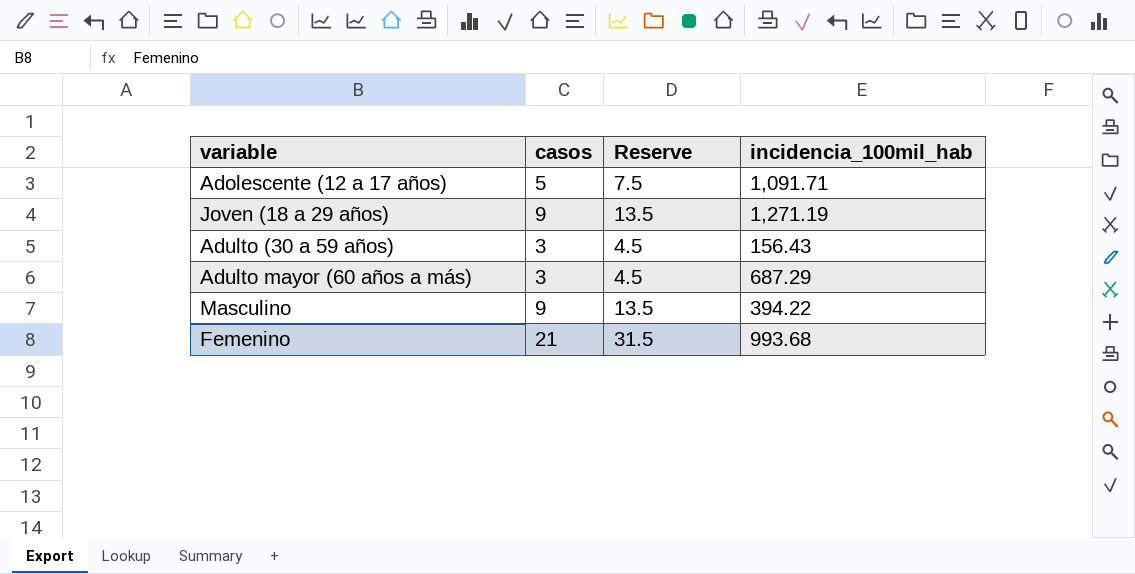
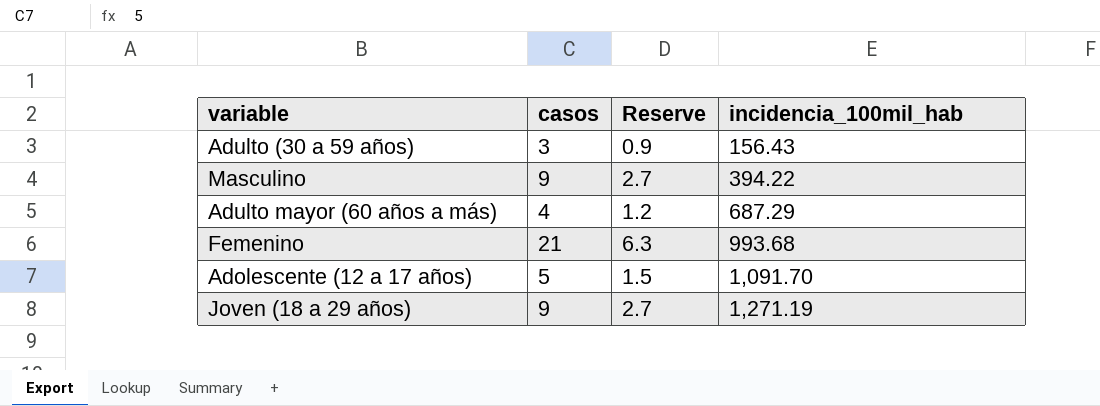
row order: none -> incidencia_100mil_hab ascending
column Reserve | formula: [casos] * 1.5 -> [casos] * 0.3
Adulto mayor (60 años a más) | casos: 3 -> 4
Adolescente (12 a 17 años) | incidencia_100mil_hab: 1,091.71 -> 1,091.70

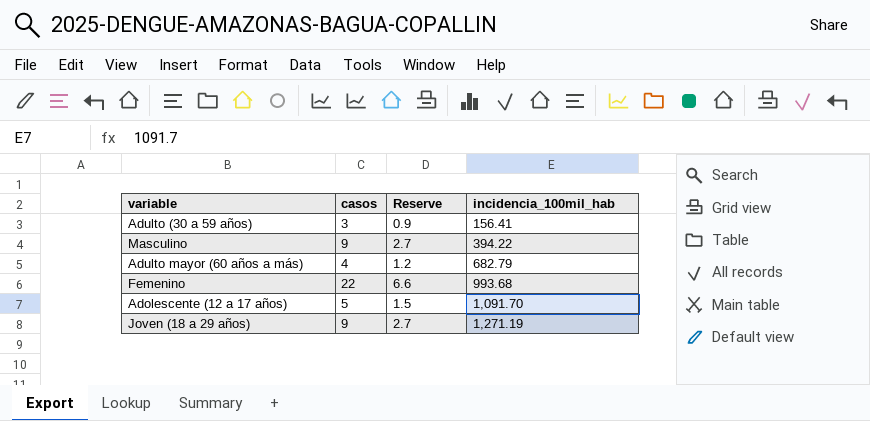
Adulto (30 a 59 años) | incidencia_100mil_hab: 156.43 -> 156.41
Adulto mayor (60 años a más) | incidencia_100mil_hab: 687.29 -> 682.79
Femenino | casos: 21 -> 22
Femenino | Reserve: 6.3 -> 6.6

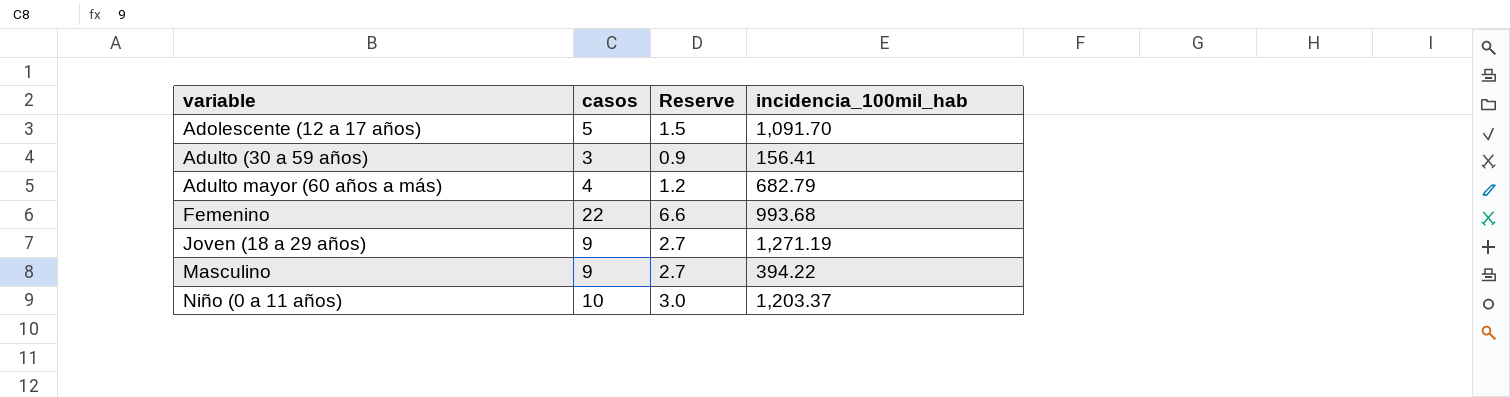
row order: incidencia_100mil_hab ascending -> variable ascending
row Niño (0 a 11 años): none -> 10 | 3.0 | 1,203.37

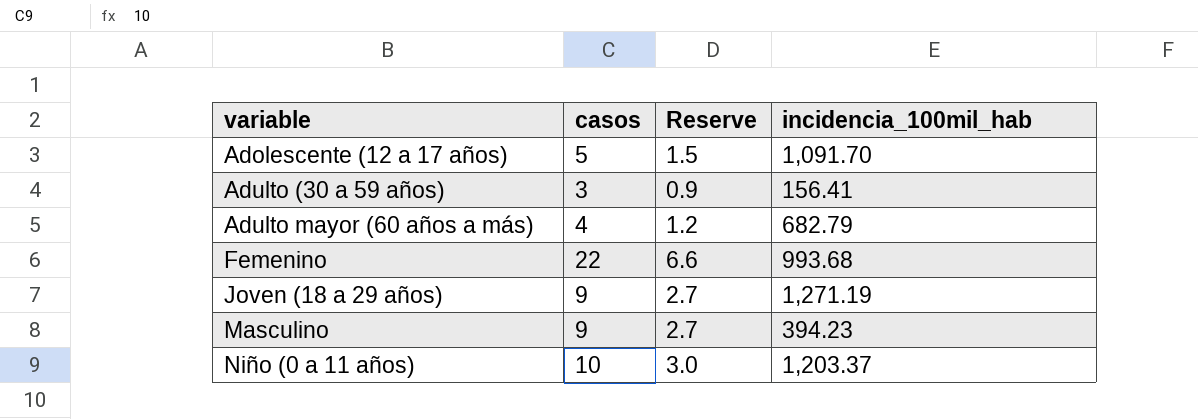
Masculino | incidencia_100mil_hab: 394.22 -> 394.23

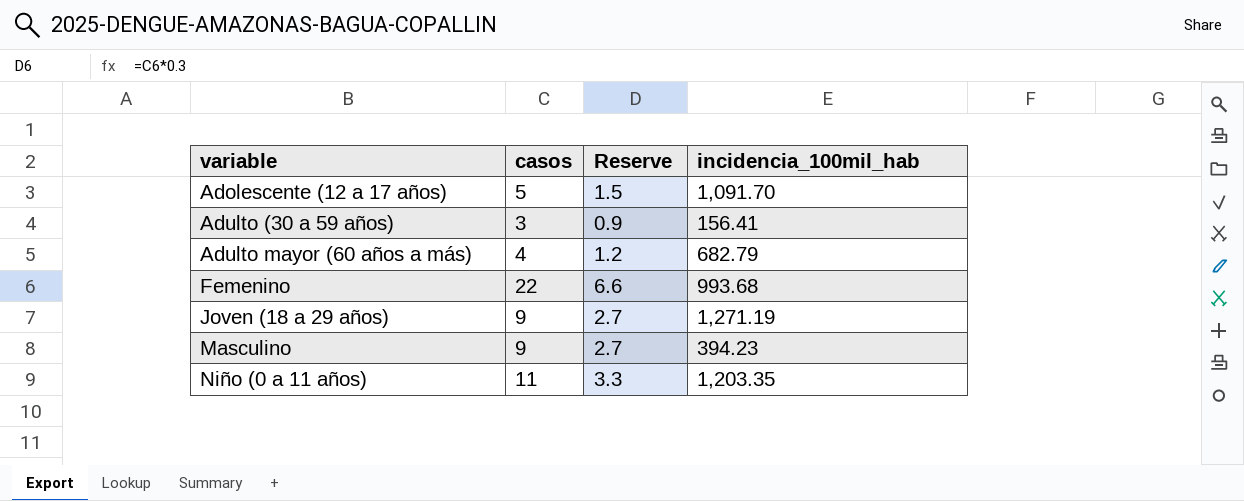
Niño (0 a 11 años) | casos: 10 -> 11
Niño (0 a 11 años) | Reserve: 3.0 -> 3.3
Niño (0 a 11 años) | incidencia_100mil_hab: 1,203.37 -> 1,203.35

